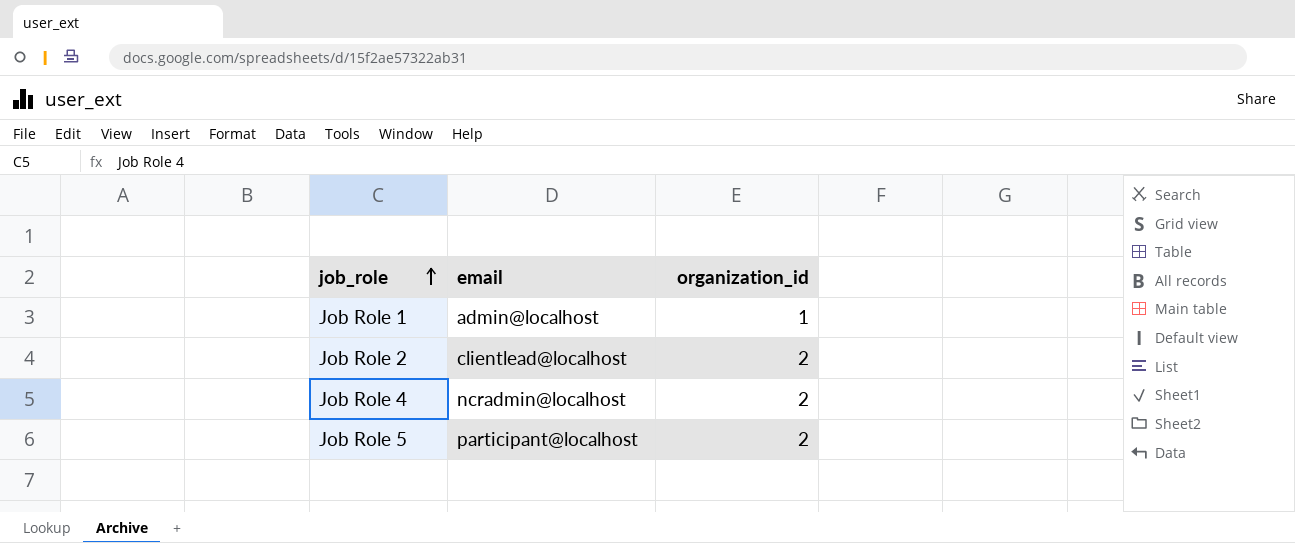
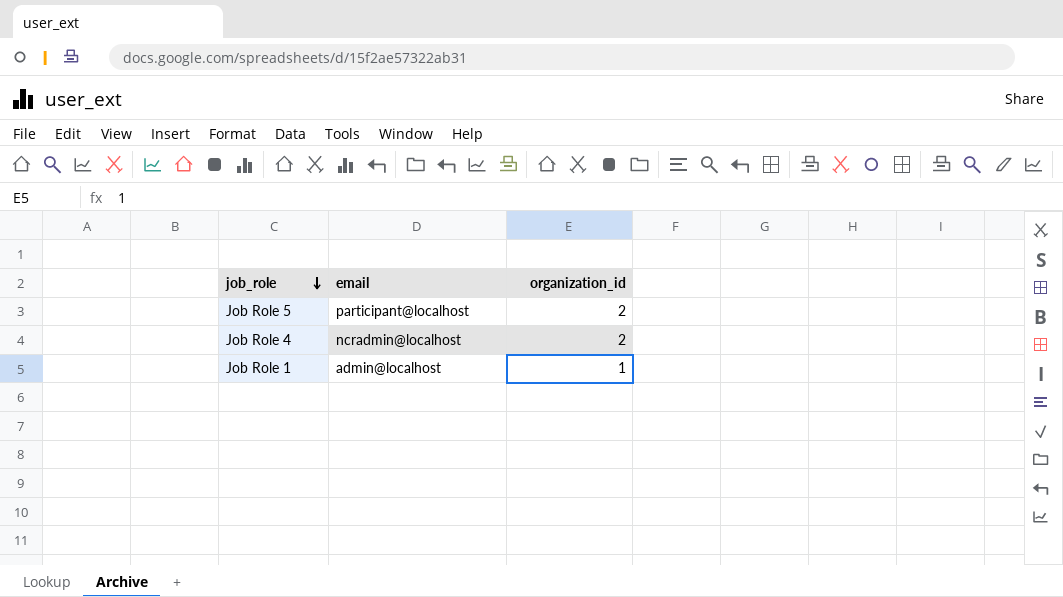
row order: job_role ascending -> job_role descending
row Job Role 2: clientlead@localhost | 2 -> none

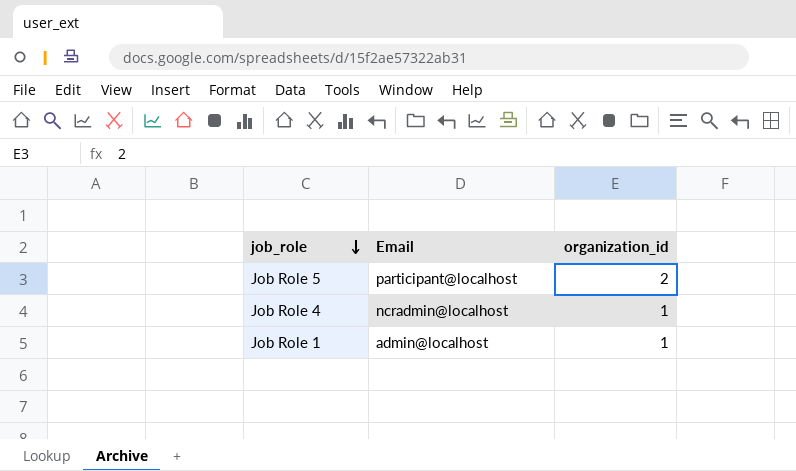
column name: email -> Email
Job Role 4 | organization_id: 2 -> 1

